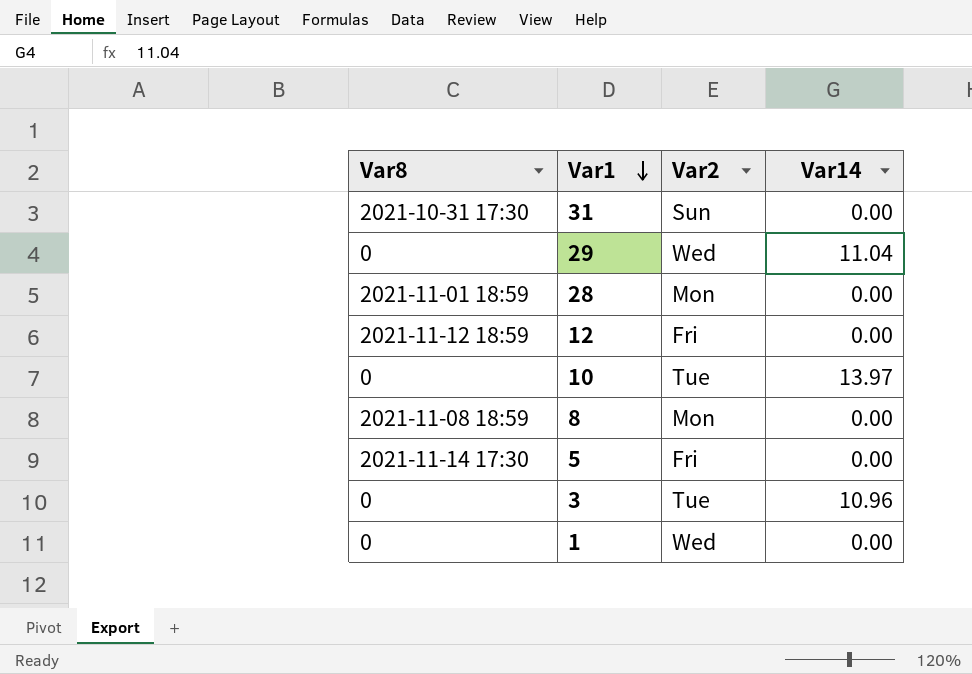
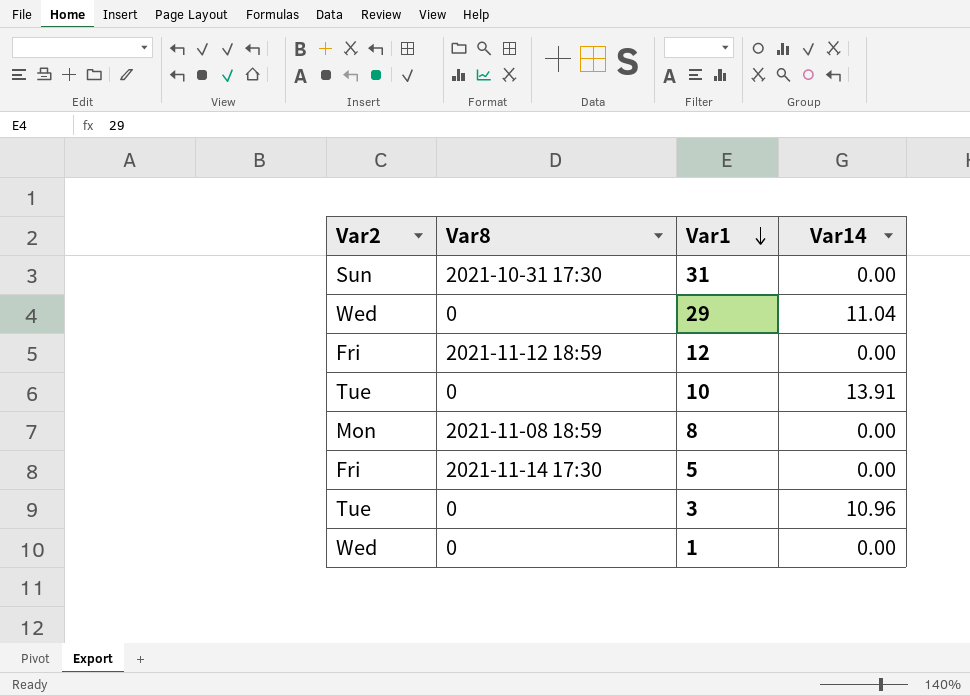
column Var2 | position: 3 -> 1
row 28: 2021-11-01 18:59 | Mon | 0.00 -> none
10 | Var14: 13.97 -> 13.91

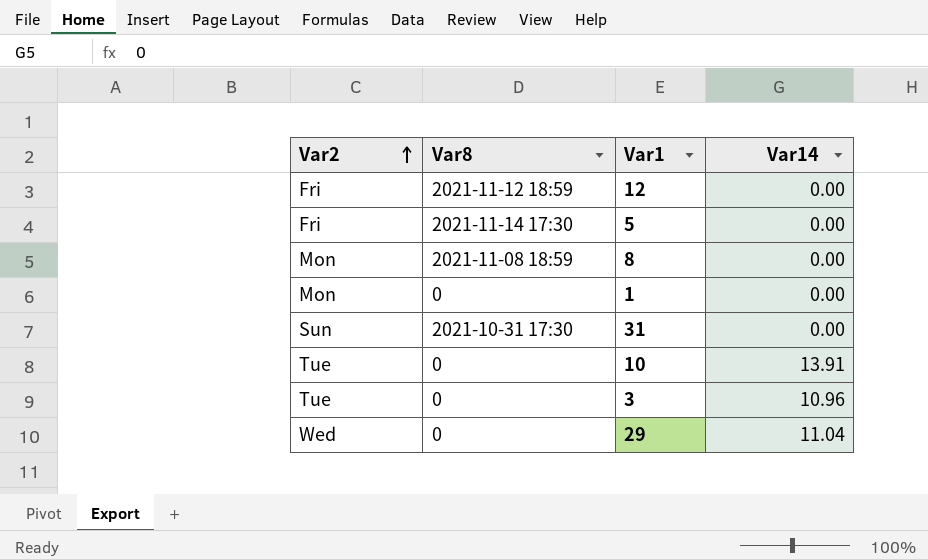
row order: Var1 descending -> Var2 ascending
1 | Var2: Wed -> Mon

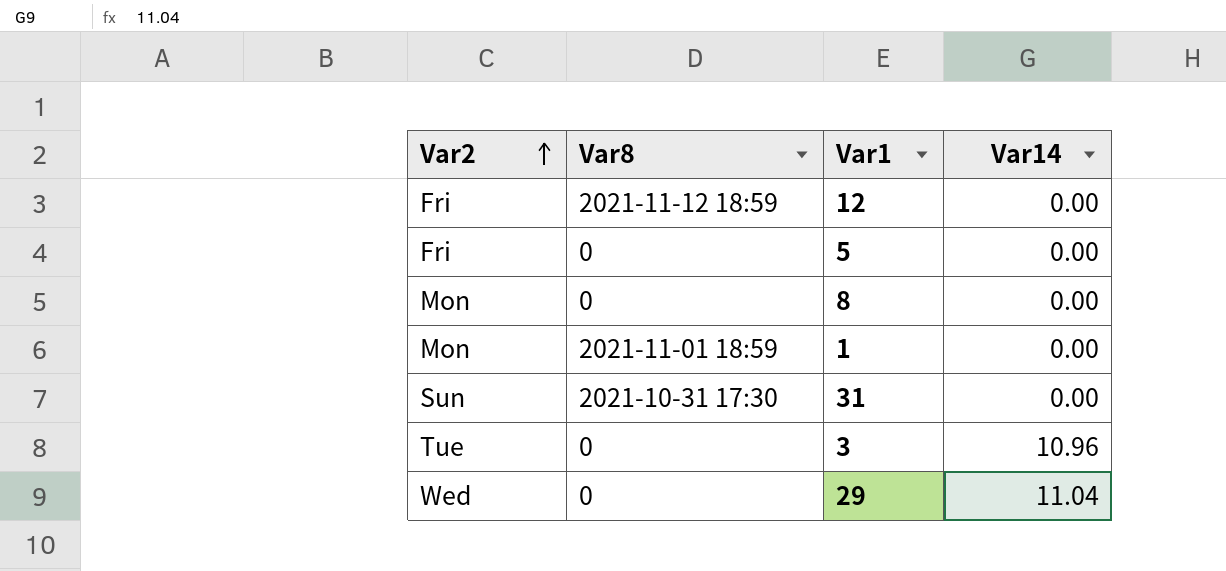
row 10: Tue | 0 | 13.91 -> none
5 | Var8: 2021-11-14 17:30 -> 0
8 | Var8: 2021-11-08 18:59 -> 0
1 | Var8: 0 -> 2021-11-01 18:59

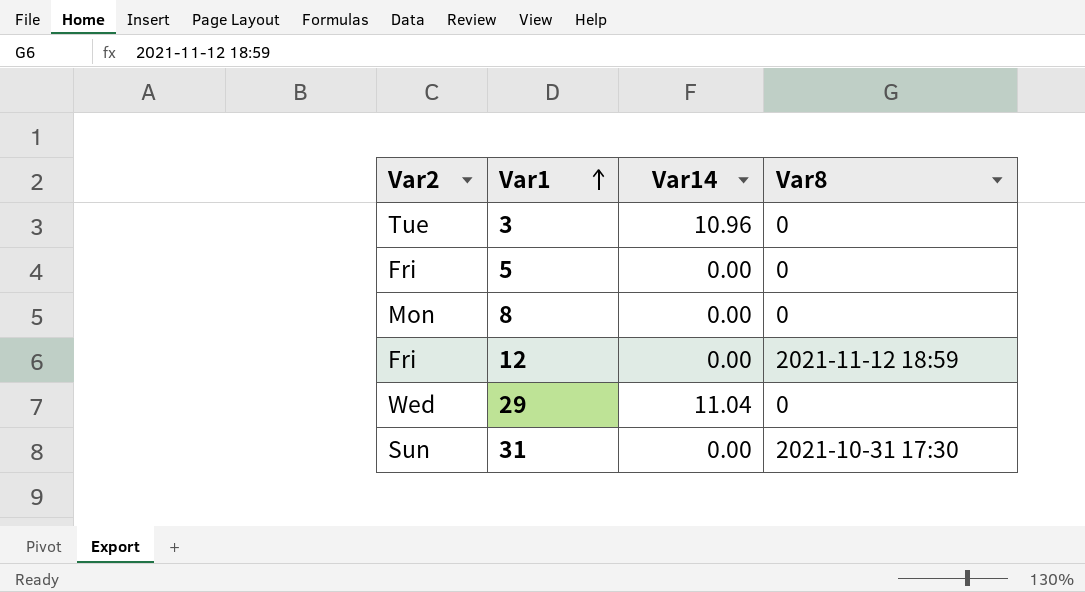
row order: Var2 ascending -> Var1 ascending
column Var8 | position: 2 -> 4
row 1: Mon | 2021-11-01 18:59 | 0.00 -> none

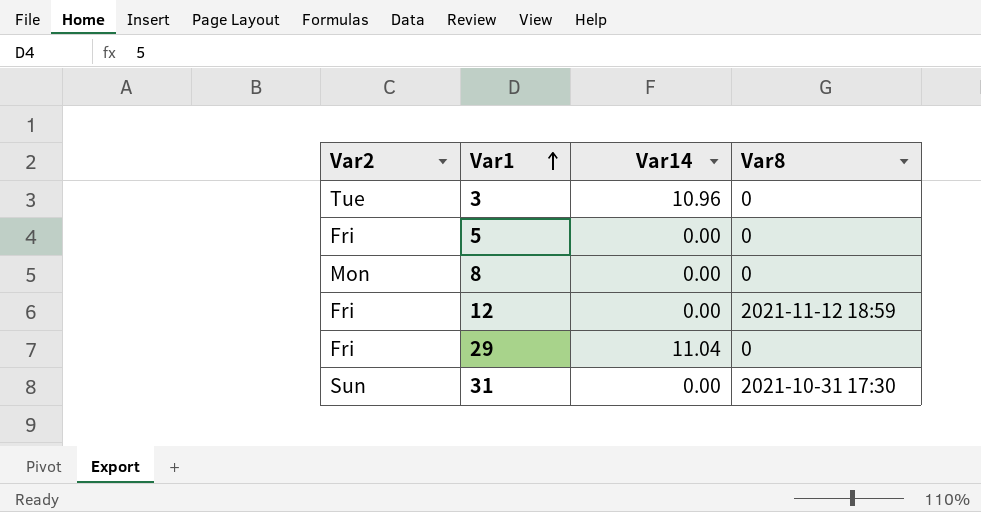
29 | Var2: Wed -> Fri

